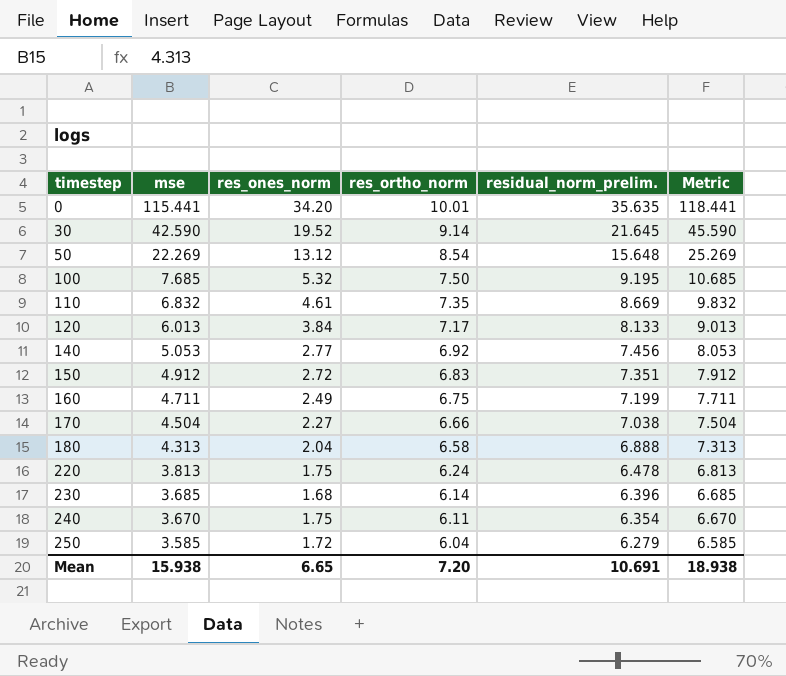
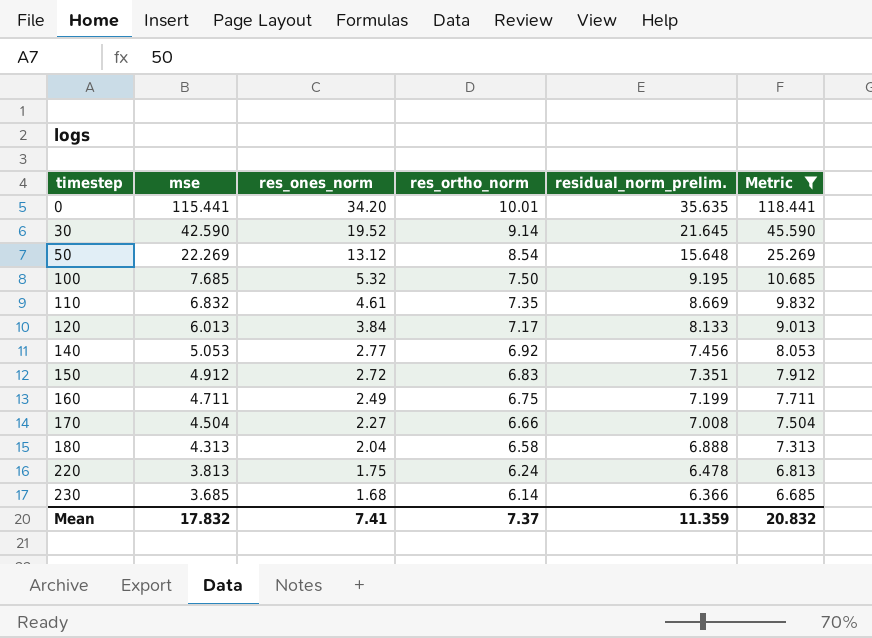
filter: none -> Metric >= 6.685
170 | residual_norm_prelim.: 7.038 -> 7.008
230 | residual_norm_prelim.: 6.396 -> 6.366
Mean | mse: 15.938 -> 17.832
Mean | res_ones_norm: 6.65 -> 7.41
Mean | res_ortho_norm: 7.20 -> 7.37
Mean | residual_norm_prelim.: 10.691 -> 11.359
Mean | Metric: 18.938 -> 20.832

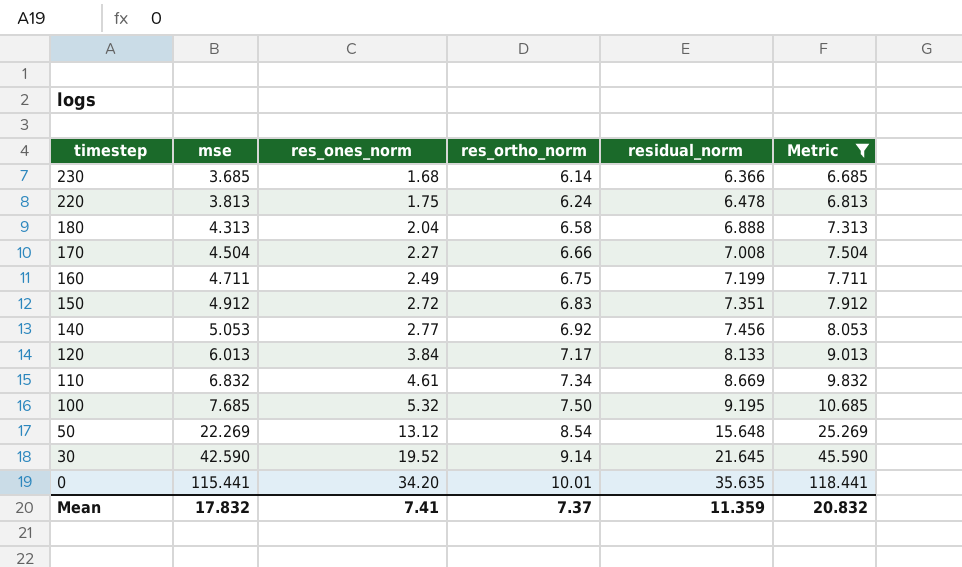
row order: timestep ascending -> timestep descending
column name: residual_norm_prelim. -> residual_norm
110 | res_ortho_norm: 7.35 -> 7.34

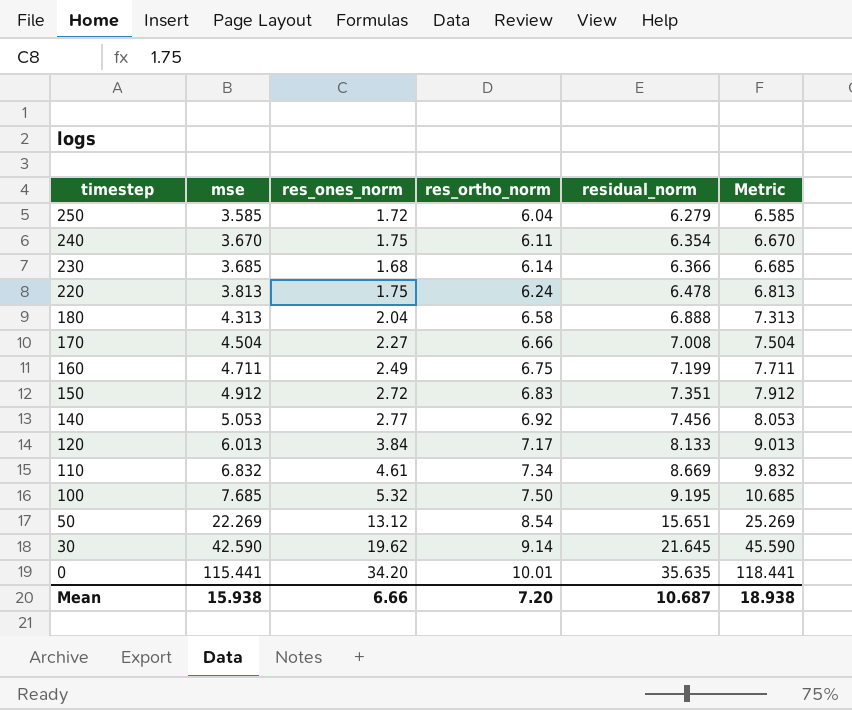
filter: Metric >= 6.685 -> none
50 | residual_norm: 15.648 -> 15.651
30 | res_ones_norm: 19.52 -> 19.62
Mean | mse: 17.832 -> 15.938
Mean | res_ones_norm: 7.41 -> 6.66
Mean | res_ortho_norm: 7.37 -> 7.20
Mean | residual_norm: 11.359 -> 10.687
Mean | Metric: 20.832 -> 18.938

